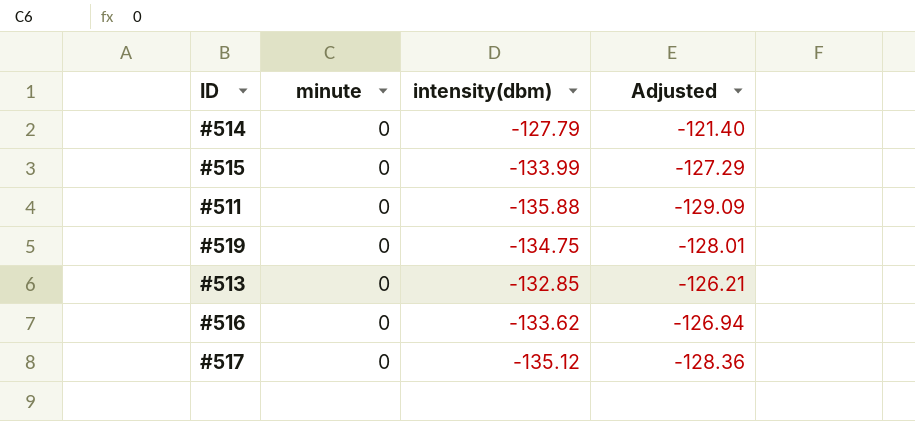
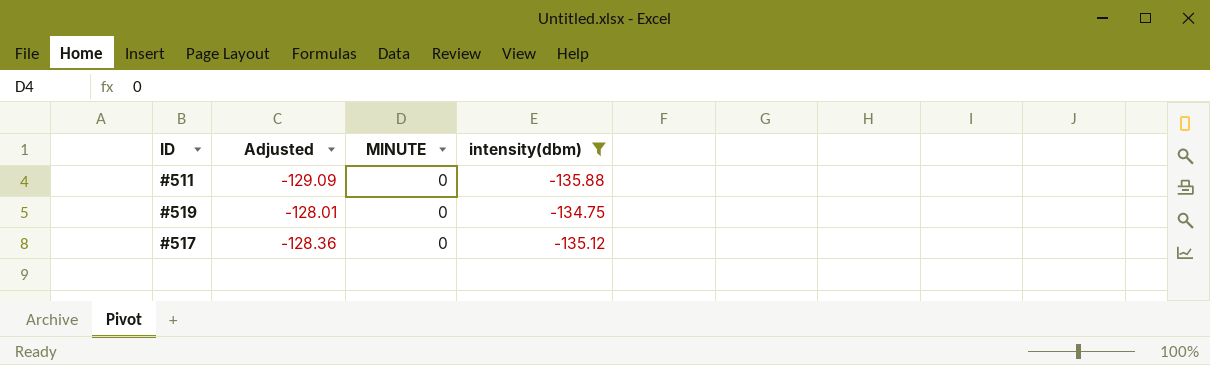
filter: none -> intensity(dbm) <= -134.75
column Adjusted | position: 4 -> 2
column name: minute -> MINUTE

